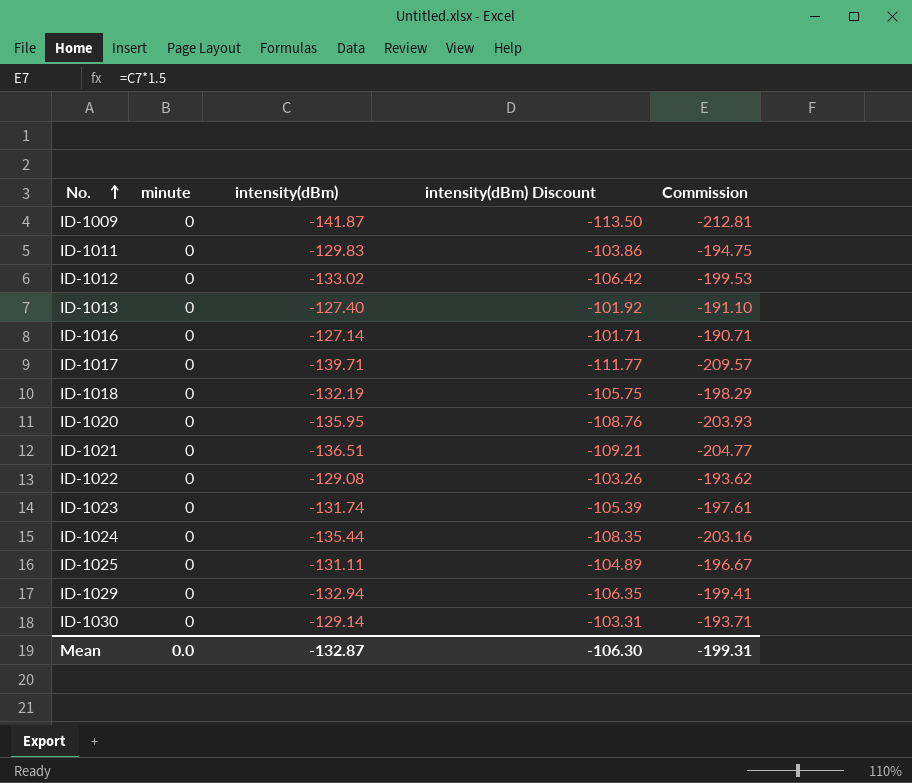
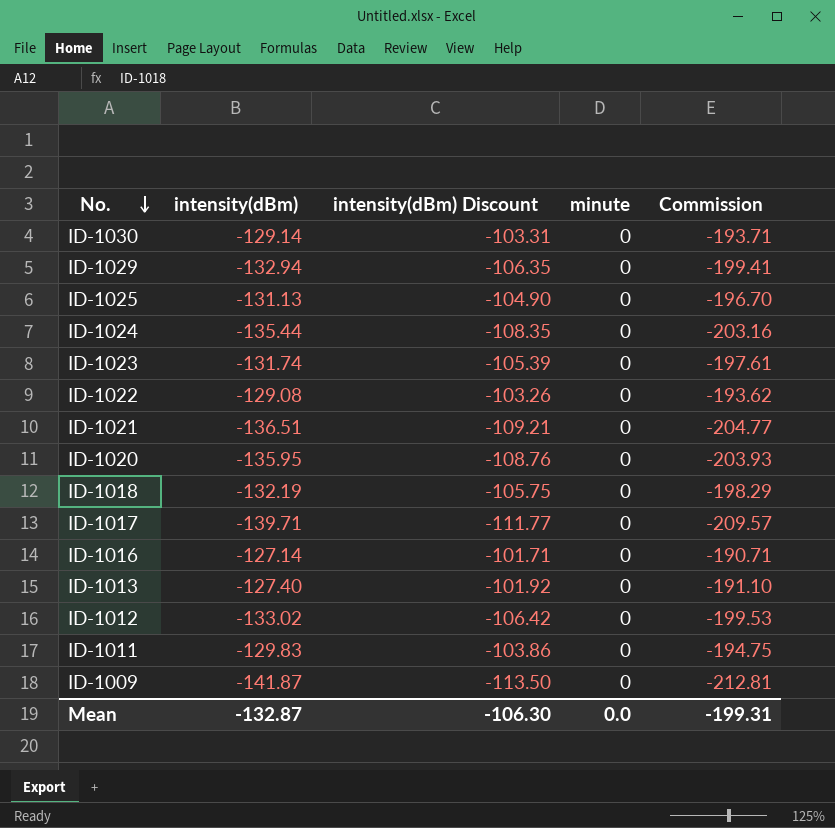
row order: No. ascending -> No. descending
column minute | position: 2 -> 4
ID-1025 | intensity(dBm): -131.11 -> -131.13
ID-1025 | intensity(dBm) Discount: -104.89 -> -104.90
ID-1025 | Commission: -196.67 -> -196.70

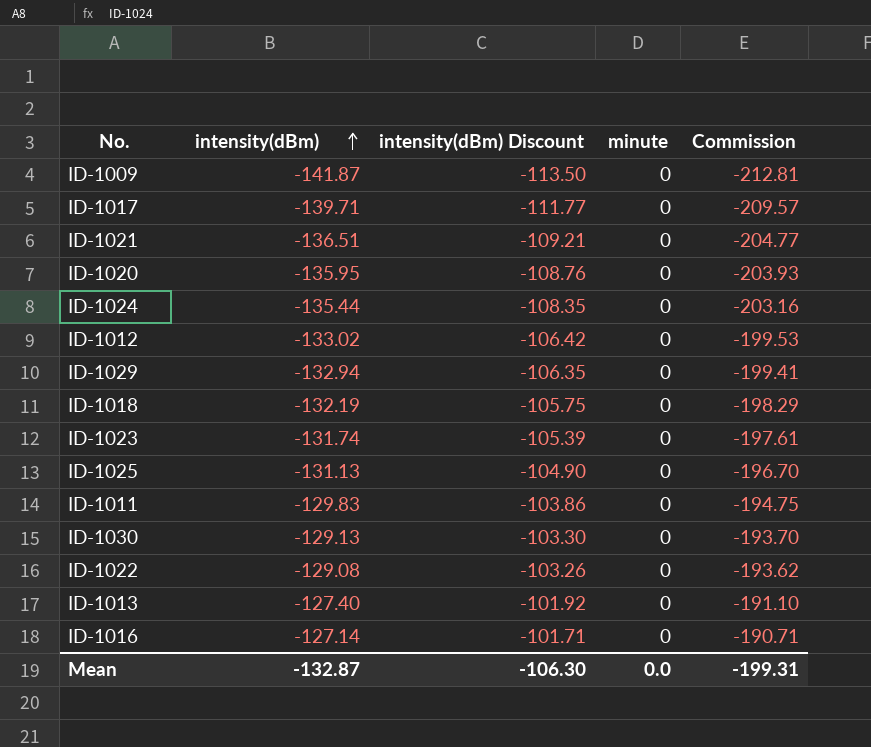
row order: No. descending -> intensity(dBm) ascending
ID-1030 | intensity(dBm): -129.14 -> -129.13
ID-1030 | intensity(dBm) Discount: -103.31 -> -103.30
ID-1030 | Commission: -193.71 -> -193.70

